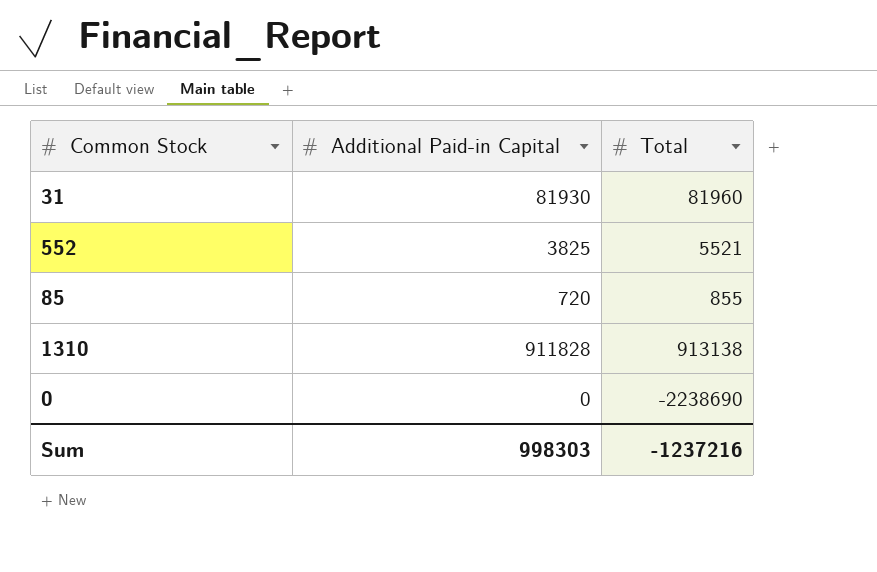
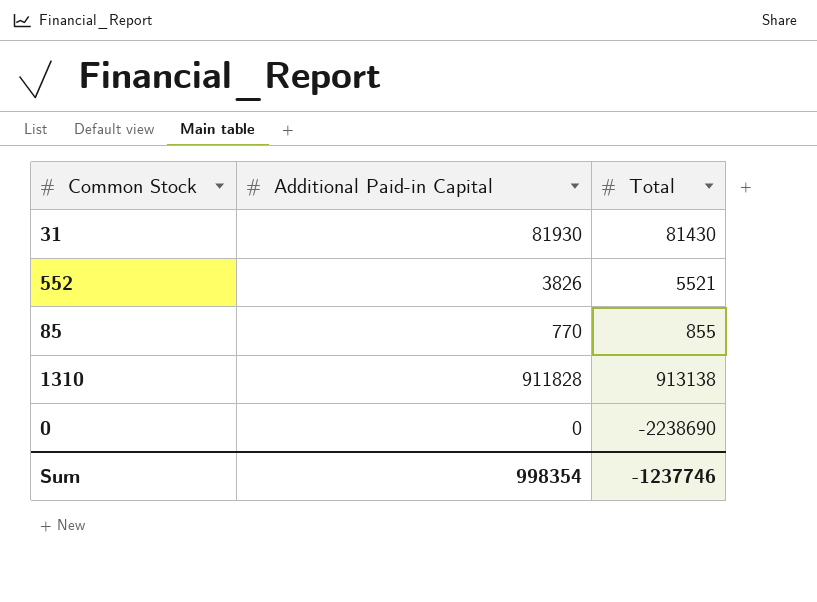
31 | Total: 81960 -> 81430
552 | Additional Paid-in Capital: 3825 -> 3826
85 | Additional Paid-in Capital: 720 -> 770
Sum | Additional Paid-in Capital: 998303 -> 998354
Sum | Total: -1237216 -> -1237746

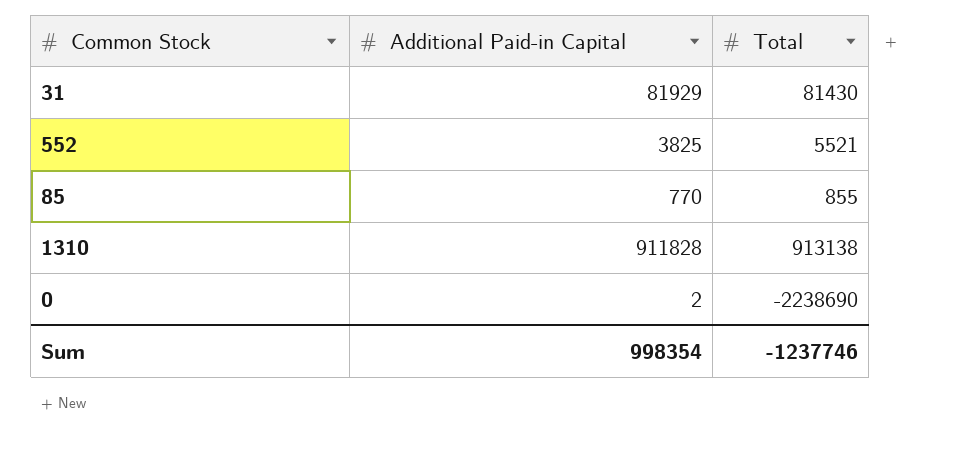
31 | Additional Paid-in Capital: 81930 -> 81929
552 | Additional Paid-in Capital: 3826 -> 3825
0 | Additional Paid-in Capital: 0 -> 2

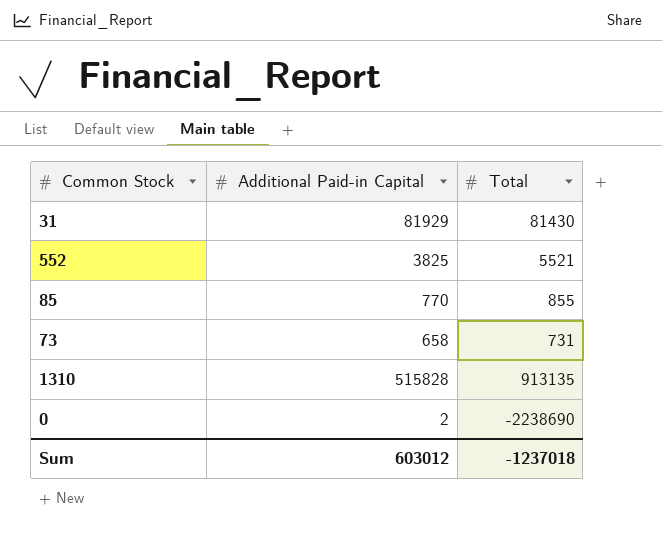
row 73: none -> 658 | 731
1310 | Additional Paid-in Capital: 911828 -> 515828
1310 | Total: 913138 -> 913135
Sum | Additional Paid-in Capital: 998354 -> 603012
Sum | Total: -1237746 -> -1237018

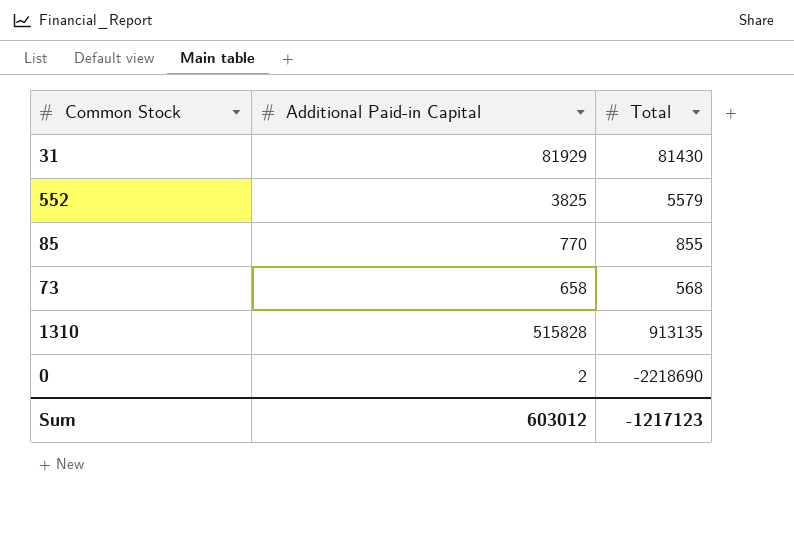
552 | Total: 5521 -> 5579
73 | Total: 731 -> 568
0 | Total: -2238690 -> -2218690
Sum | Total: -1237018 -> -1217123

